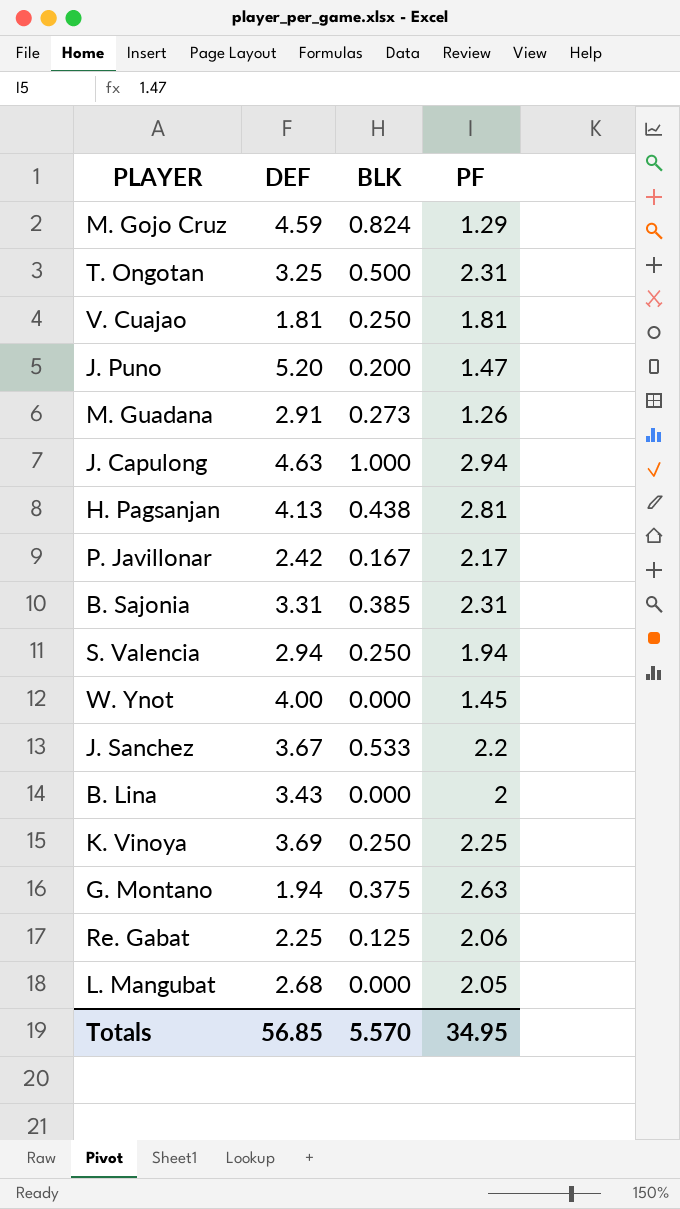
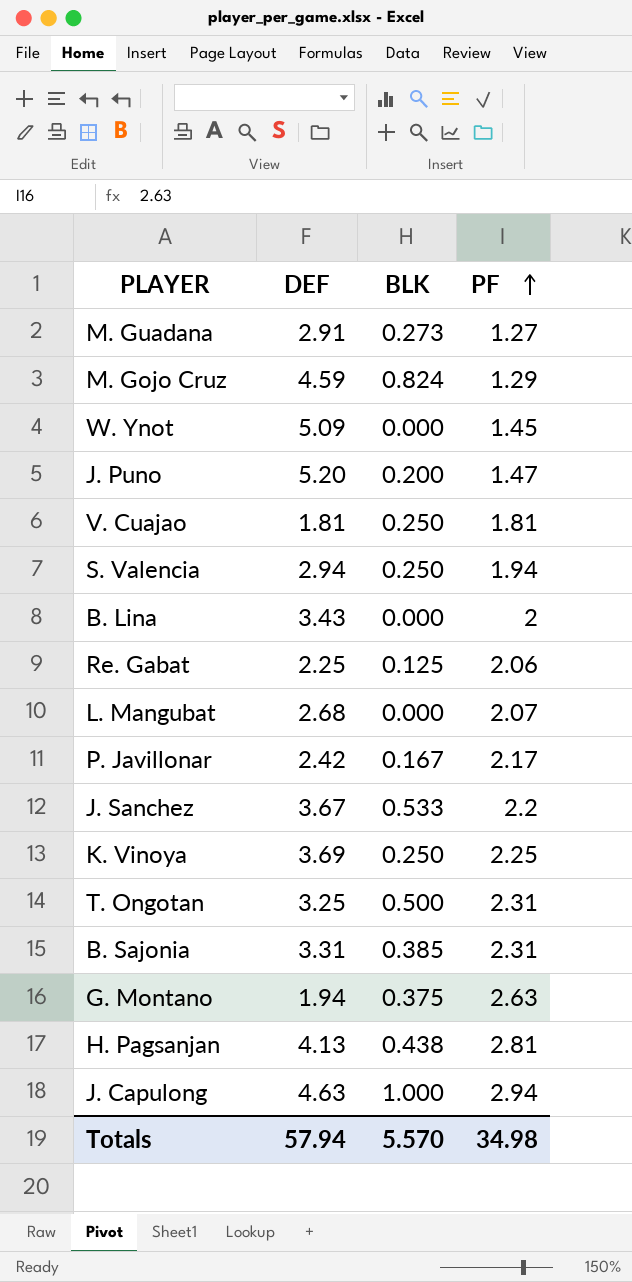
row order: none -> PF ascending
M. Guadana | PF: 1.26 -> 1.27
W. Ynot | DEF: 4.00 -> 5.09
L. Mangubat | PF: 2.05 -> 2.07
Totals | DEF: 56.85 -> 57.94
Totals | PF: 34.95 -> 34.98

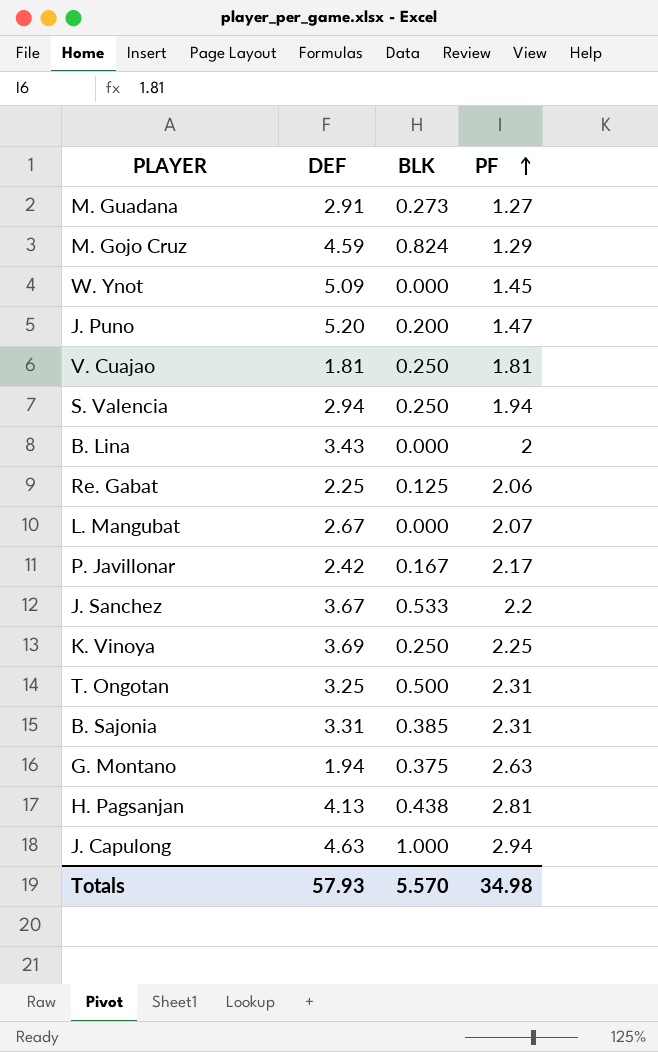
L. Mangubat | DEF: 2.68 -> 2.67
Totals | DEF: 57.94 -> 57.93

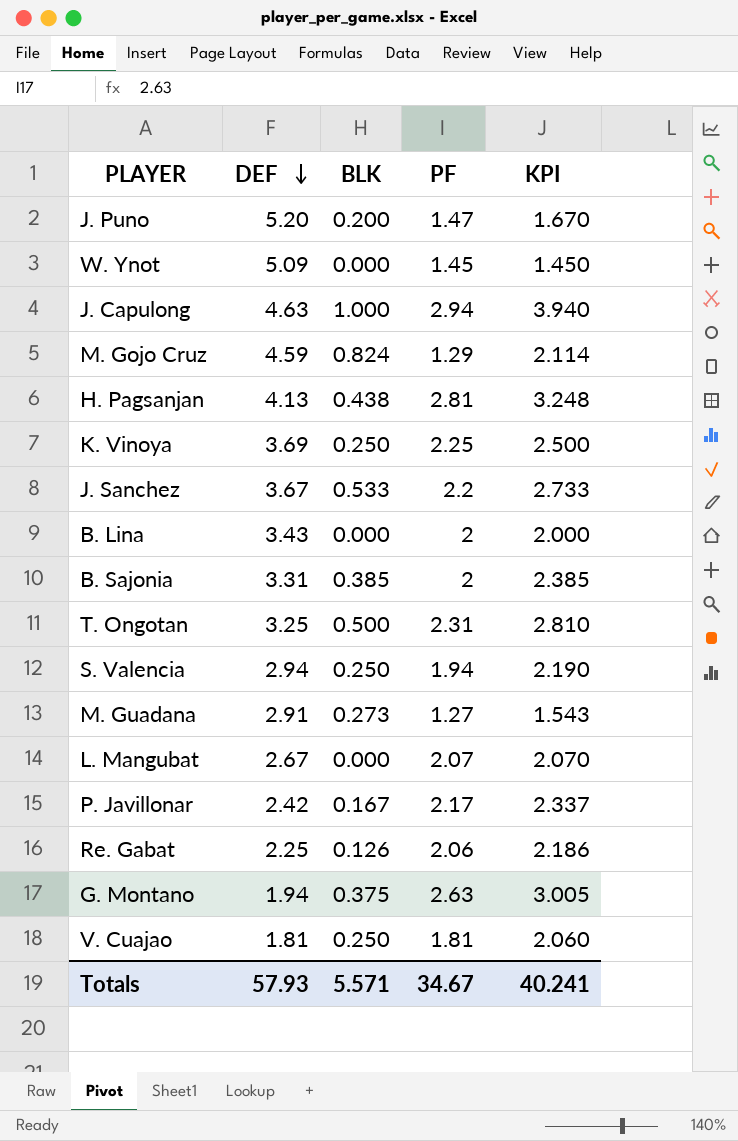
row order: PF ascending -> DEF descending
column KPI | formula: none -> [BLK] + [PF]
B. Sajonia | PF: 2.31 -> 2
Re. Gabat | BLK: 0.125 -> 0.126
Totals | BLK: 5.570 -> 5.571
Totals | PF: 34.98 -> 34.67

